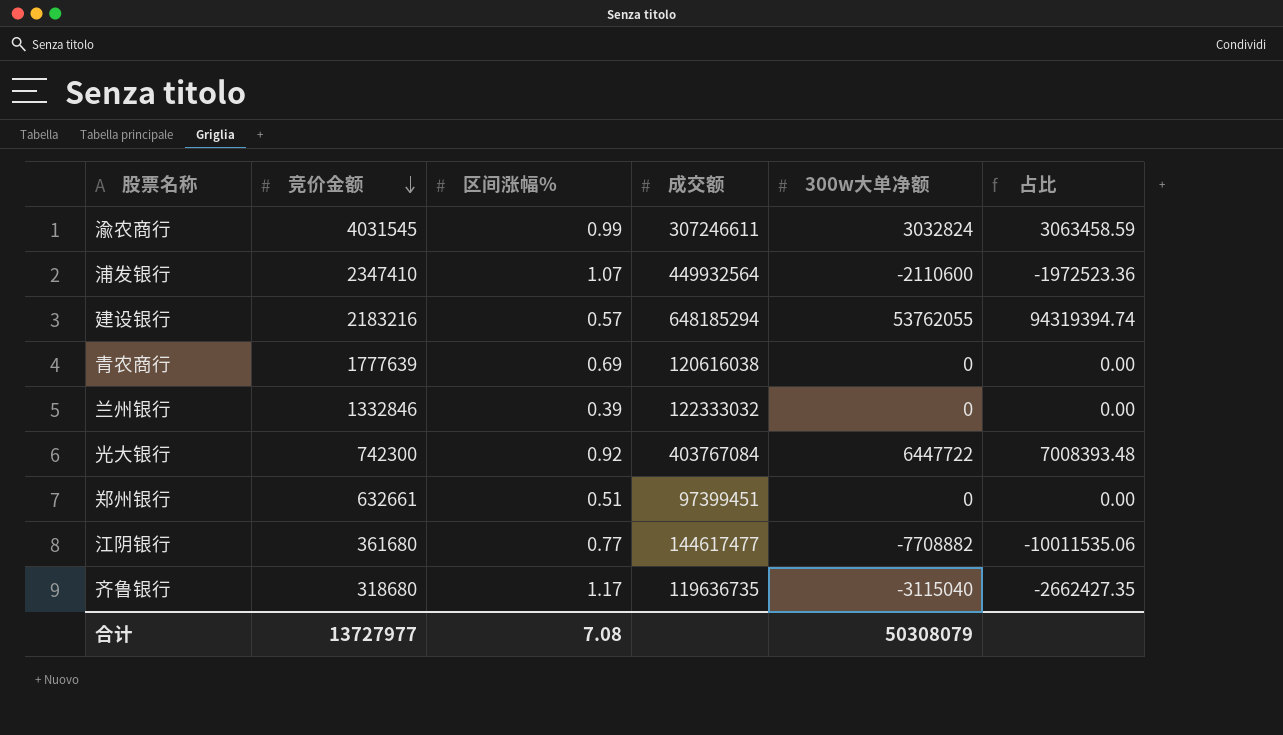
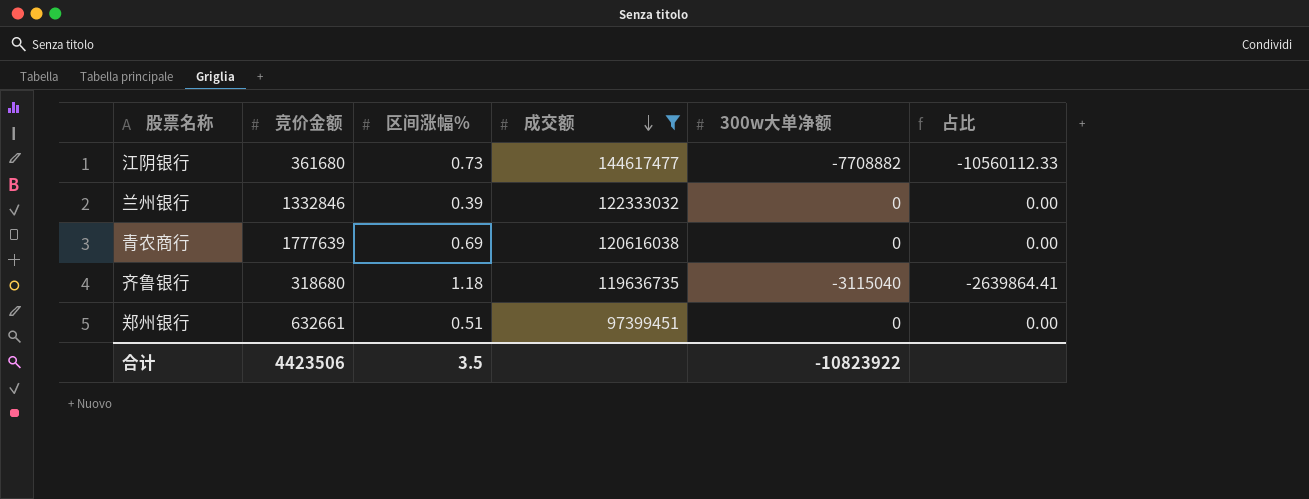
filter: none -> 成交额 <= 144617477
row order: 竞价金额 descending -> 成交额 descending
江阴银行 | 区间涨幅%: 0.77 -> 0.73
江阴银行 | 占比: -10011535.06 -> -10560112.33
齐鲁银行 | 区间涨幅%: 1.17 -> 1.18
齐鲁银行 | 占比: -2662427.35 -> -2639864.41
合计 | 竞价金额: 13727977 -> 4423506
合计 | 区间涨幅%: 7.08 -> 3.5
合计 | 300w大单净额: 50308079 -> -10823922

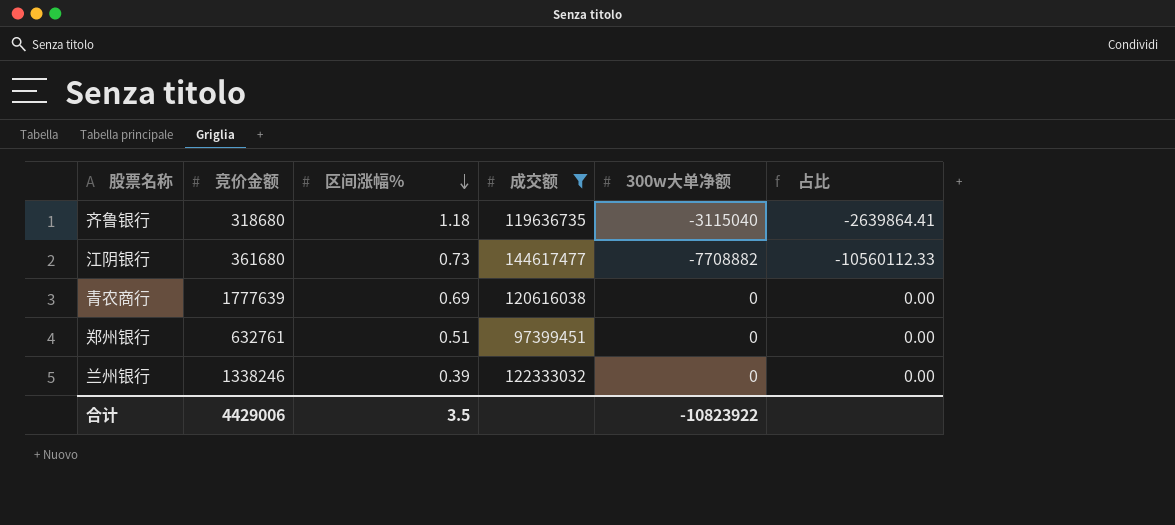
row order: 成交额 descending -> 区间涨幅% descending
郑州银行 | 竞价金额: 632661 -> 632761
兰州银行 | 竞价金额: 1332846 -> 1338246
合计 | 竞价金额: 4423506 -> 4429006

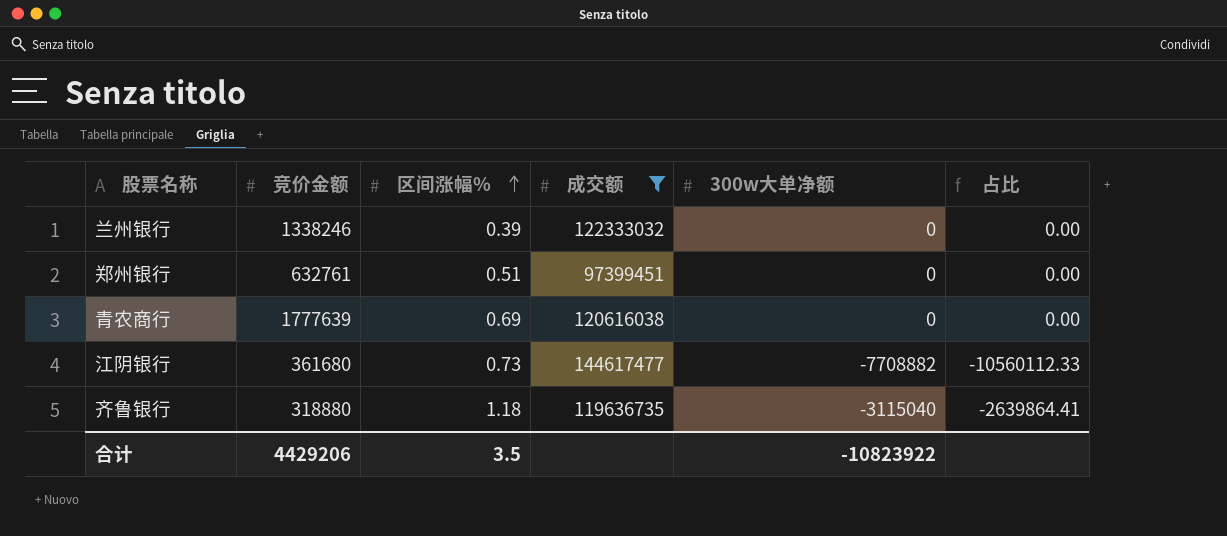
row order: 区间涨幅% descending -> 区间涨幅% ascending
齐鲁银行 | 竞价金额: 318680 -> 318880
合计 | 竞价金额: 4429006 -> 4429206

